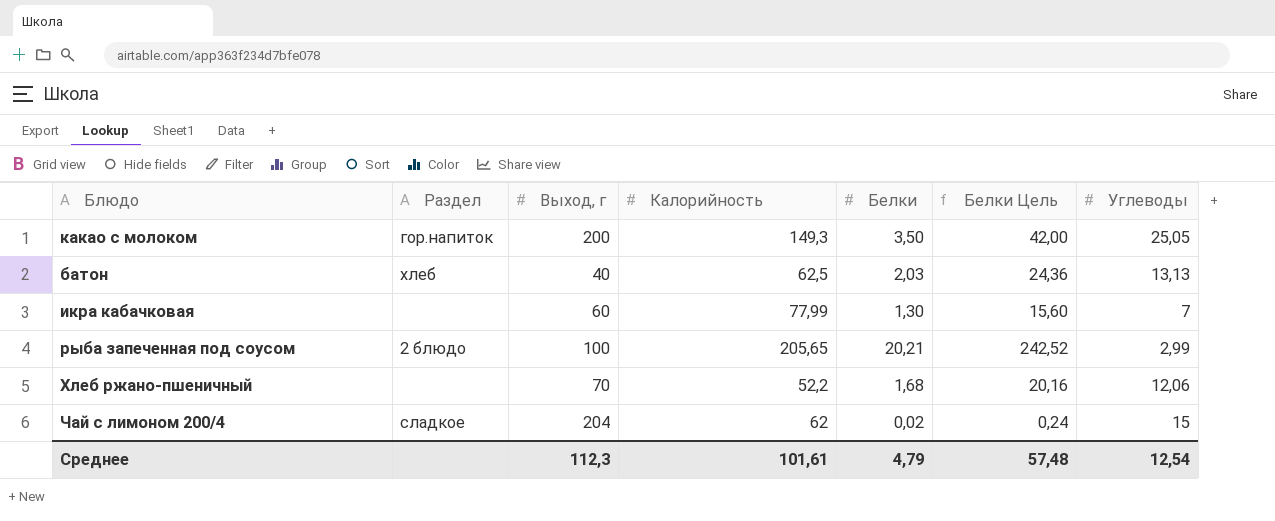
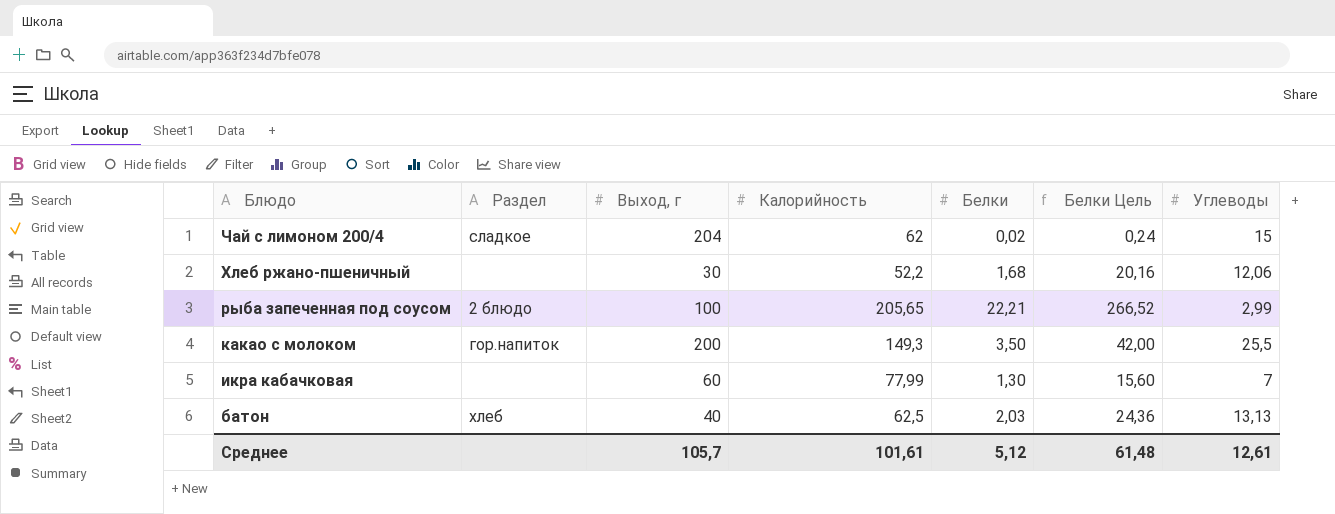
row order: none -> Блюдо descending
Хлеб ржано-пшеничный | Выход, г: 70 -> 30
рыба запеченная под соусом | Белки: 20,21 -> 22,21
рыба запеченная под соусом | Белки Цель: 242,52 -> 266,52
какао с молоком | Углеводы: 25,05 -> 25,5
Среднее | Выход, г: 112,3 -> 105,7
Среднее | Белки: 4,79 -> 5,12
Среднее | Белки Цель: 57,48 -> 61,48
Среднее | Углеводы: 12,54 -> 12,61

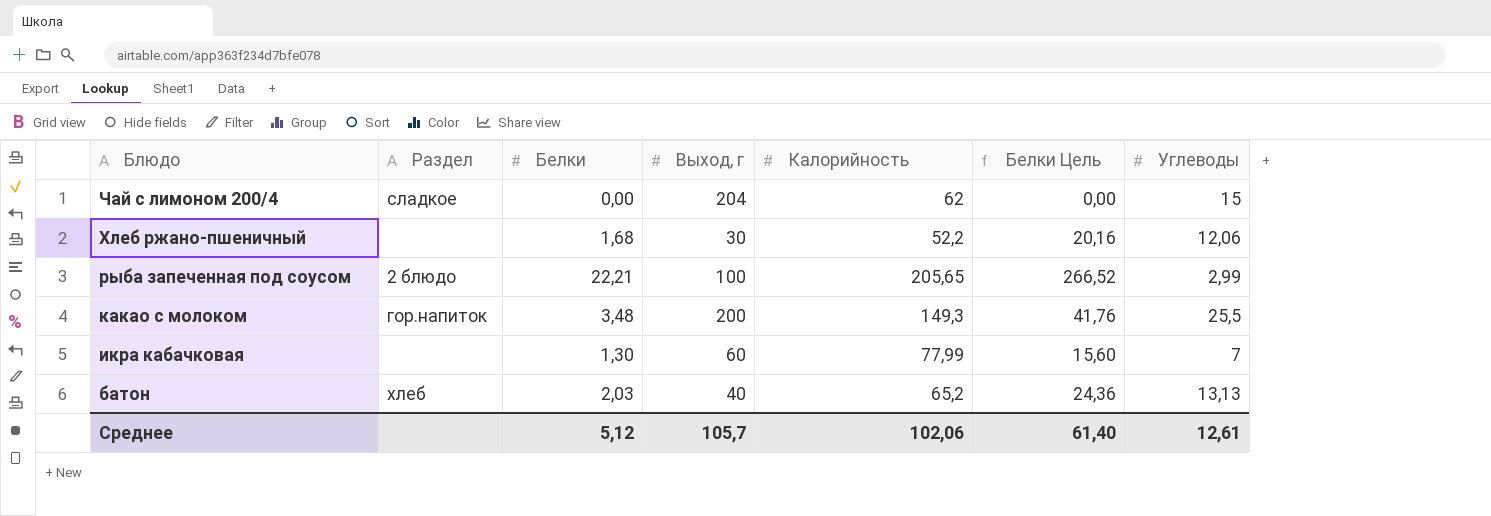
column Белки | position: 5 -> 3
Чай с лимоном 200/4 | Белки: 0,02 -> 0,00
Чай с лимоном 200/4 | Белки Цель: 0,24 -> 0,00
какао с молоком | Белки: 3,50 -> 3,48
какао с молоком | Белки Цель: 42,00 -> 41,76
батон | Калорийность: 62,5 -> 65,2
Среднее | Калорийность: 101,61 -> 102,06
Среднее | Белки Цель: 61,48 -> 61,40

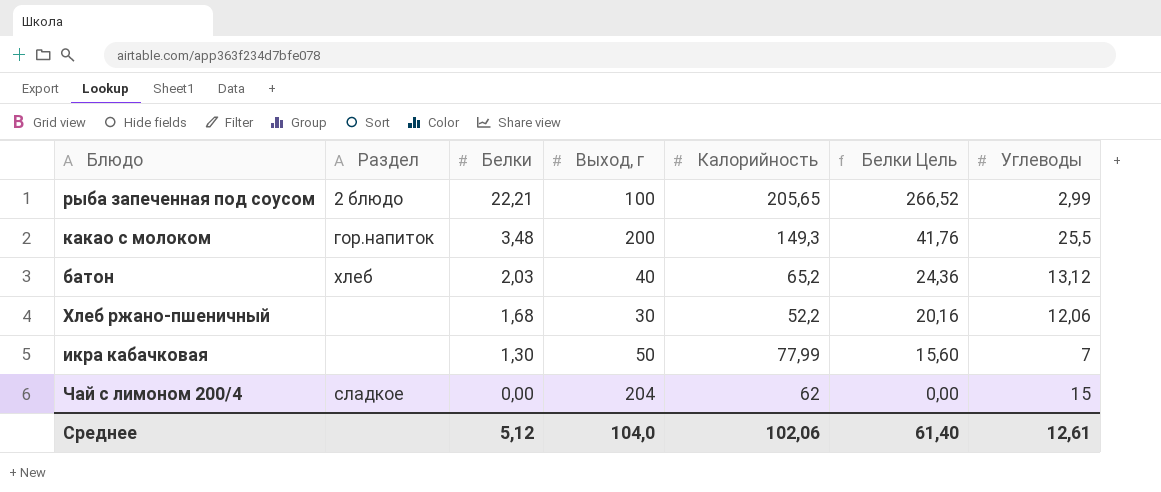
row order: Блюдо descending -> Белки descending
батон | Углеводы: 13,13 -> 13,12
икра кабачковая | Выход, г: 60 -> 50
Среднее | Выход, г: 105,7 -> 104,0

